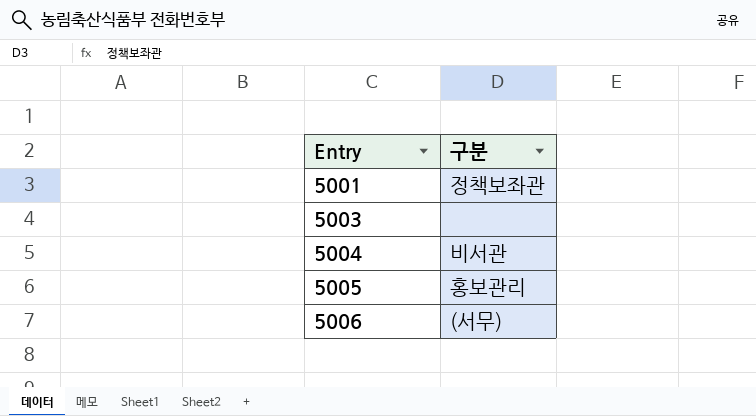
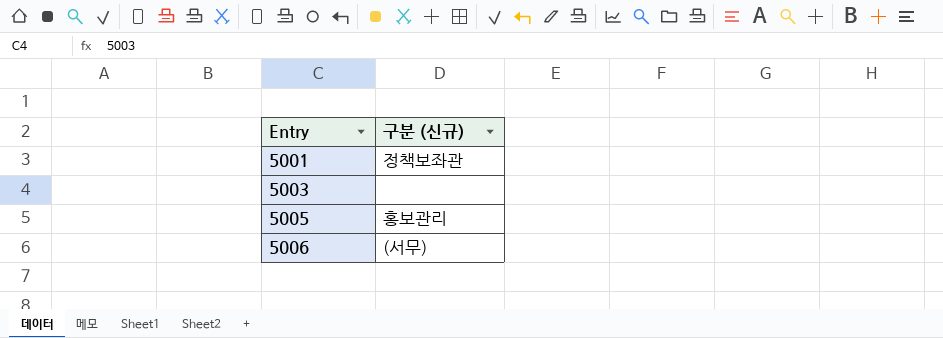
column name: 구분 -> 구분 (신규)
row 5004: 비서관 -> none

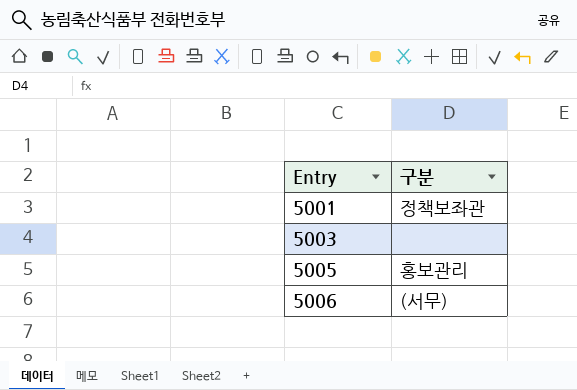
column name: 구분 (신규) -> 구분

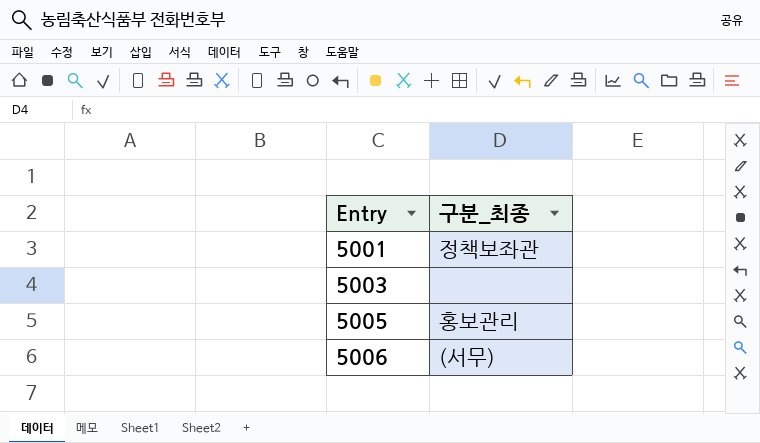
column name: 구분 -> 구분_최종

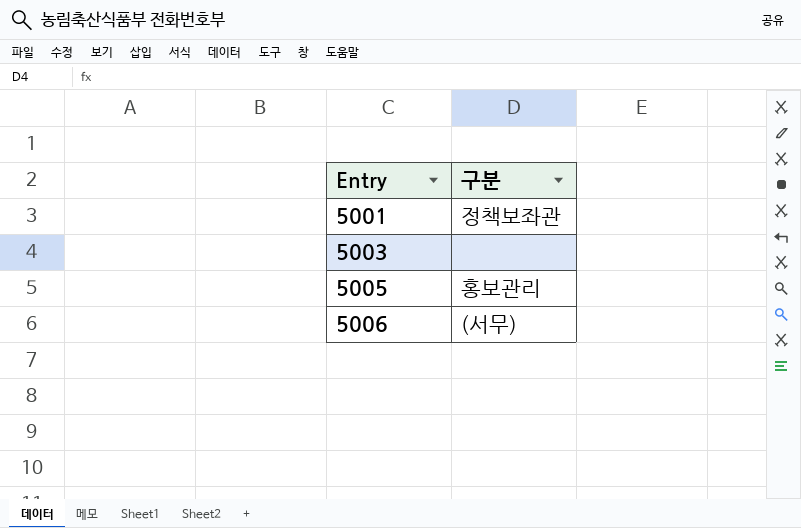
column name: 구분_최종 -> 구분

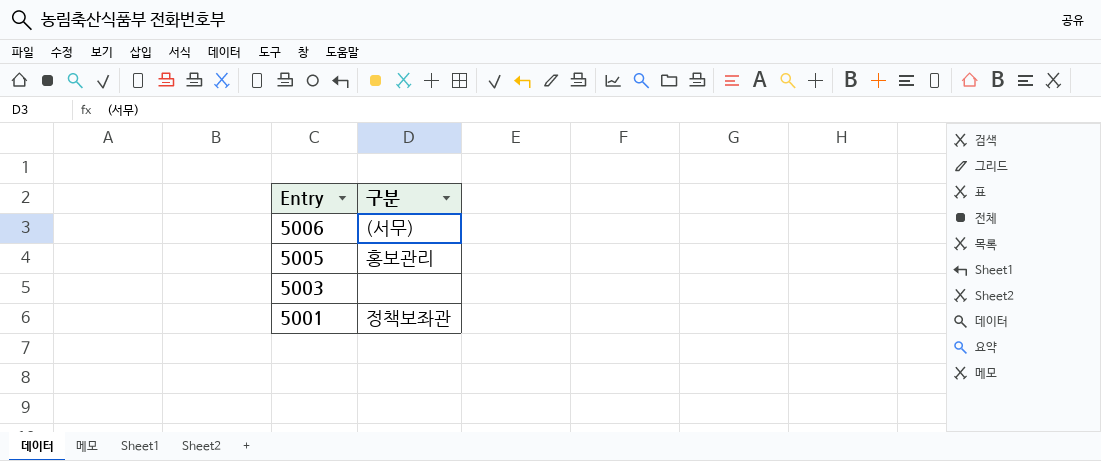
row order: Entry ascending -> Entry descending

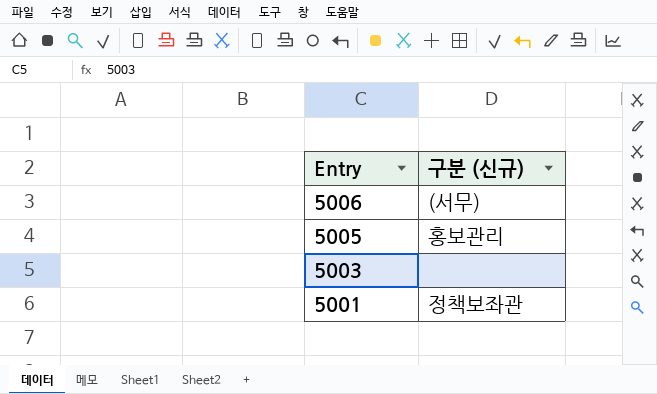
column name: 구분 -> 구분 (신규)

